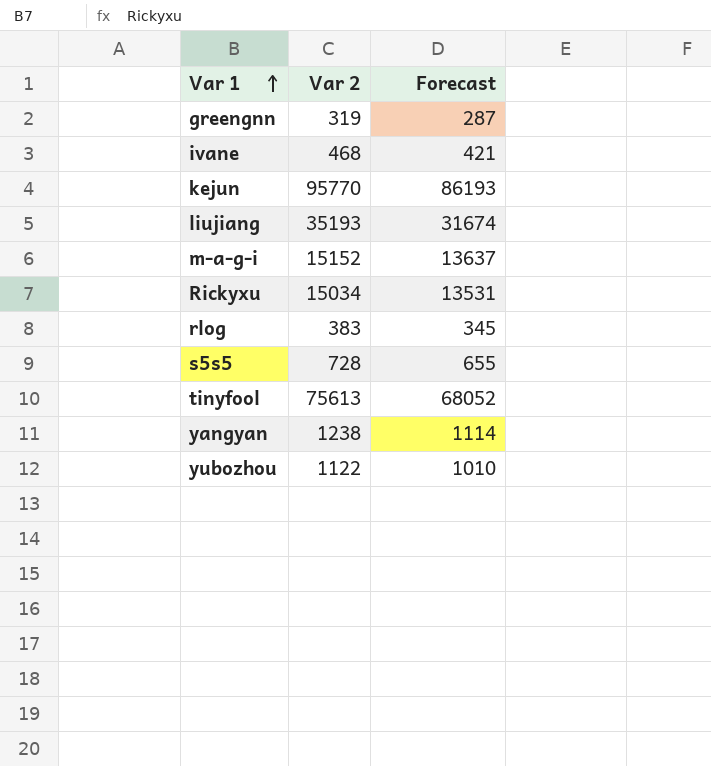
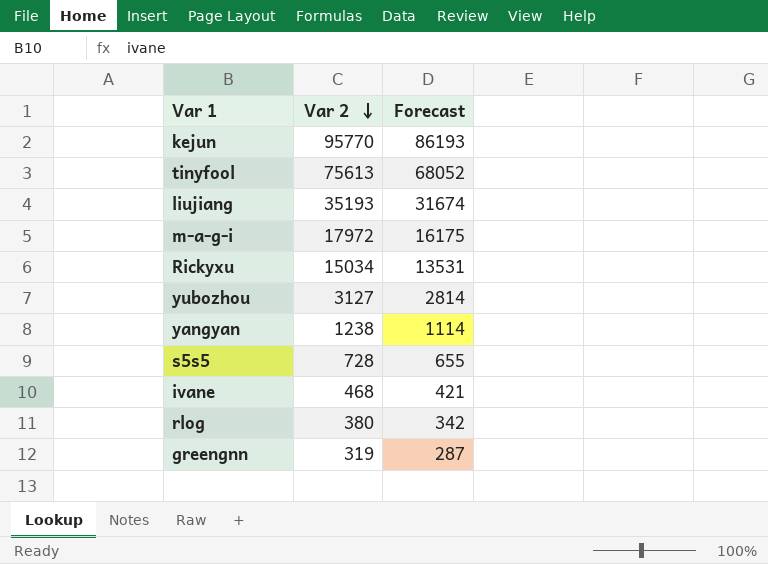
row order: Var 1 ascending -> Var 2 descending
m-a-g-i | Var 2: 15152 -> 17972
m-a-g-i | Forecast: 13637 -> 16175
yubozhou | Var 2: 1122 -> 3127
yubozhou | Forecast: 1010 -> 2814
rlog | Var 2: 383 -> 380
rlog | Forecast: 345 -> 342

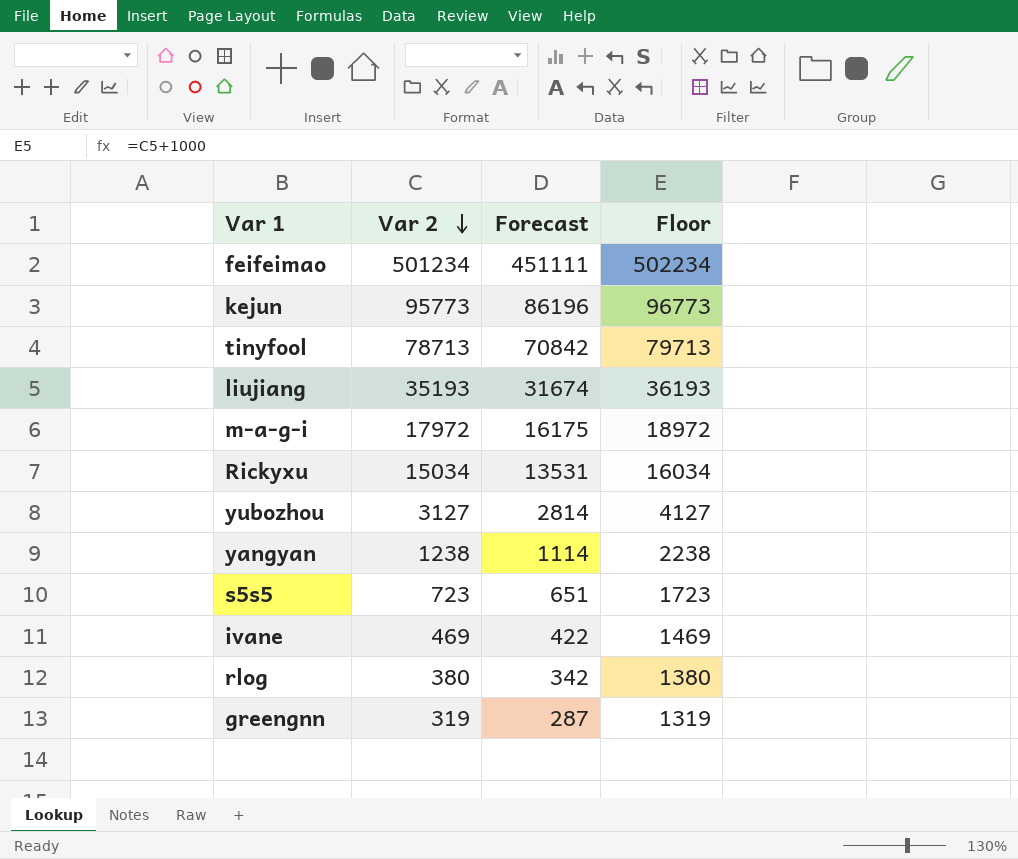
column Floor | formula: none -> [Var 2] + 1000
row feifeimao: none -> 501234 | 451111 | 502234
kejun | Var 2: 95770 -> 95773
kejun | Forecast: 86193 -> 86196
tinyfool | Var 2: 75613 -> 78713
tinyfool | Forecast: 68052 -> 70842
s5s5 | Var 2: 728 -> 723
s5s5 | Forecast: 655 -> 651
ivane | Var 2: 468 -> 469
ivane | Forecast: 421 -> 422

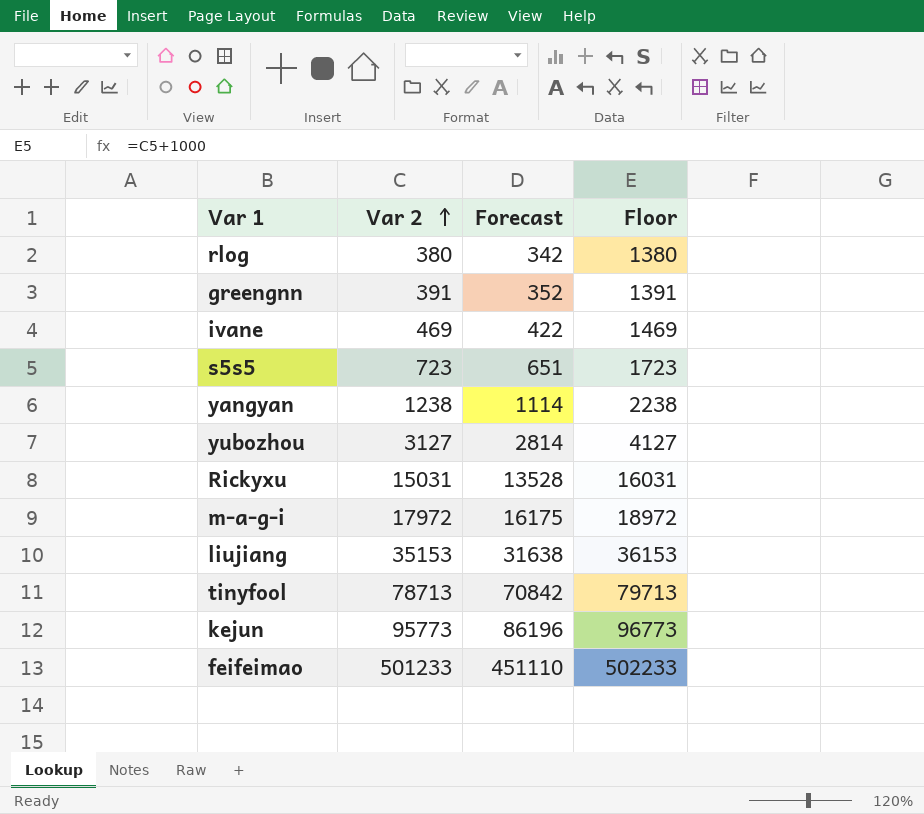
row order: Var 2 descending -> Var 2 ascending
greengnn | Var 2: 319 -> 391
greengnn | Forecast: 287 -> 352
greengnn | Floor: 1319 -> 1391
Rickyxu | Var 2: 15034 -> 15031
Rickyxu | Forecast: 13531 -> 13528
Rickyxu | Floor: 16034 -> 16031
liujiang | Var 2: 35193 -> 35153
liujiang | Forecast: 31674 -> 31638
liujiang | Floor: 36193 -> 36153
feifeimao | Var 2: 501234 -> 501233
feifeimao | Forecast: 451111 -> 451110
feifeimao | Floor: 502234 -> 502233

